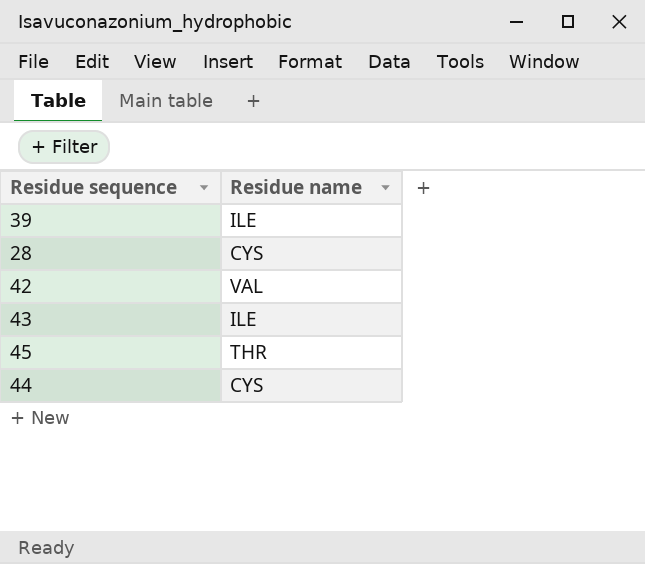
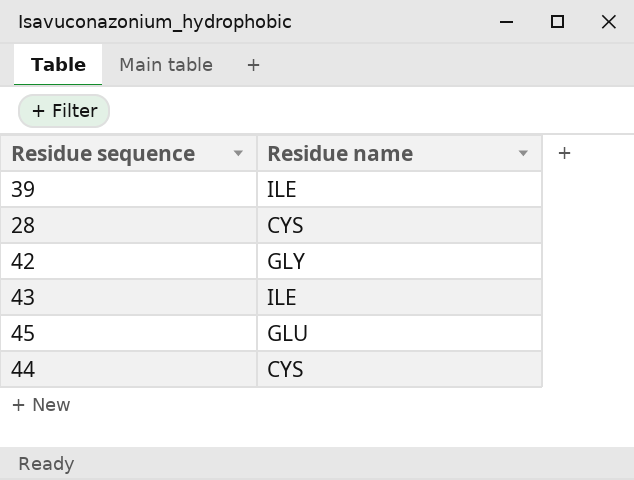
42 | Residue name: VAL -> GLY
45 | Residue name: THR -> GLU

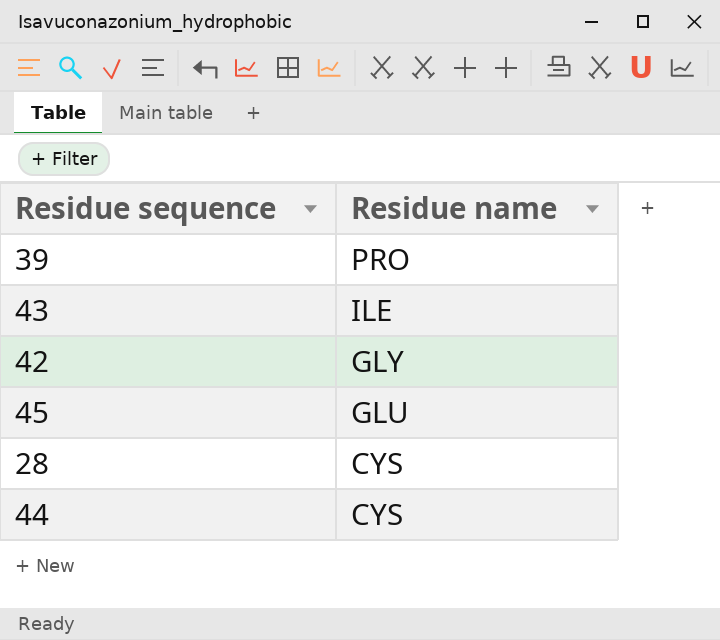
row order: none -> Residue name descending
39 | Residue name: ILE -> PRO

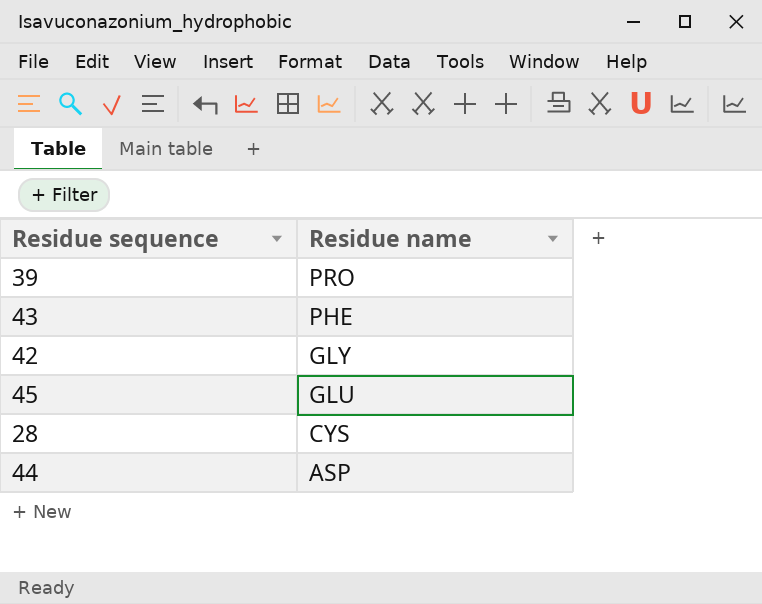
43 | Residue name: ILE -> PHE
44 | Residue name: CYS -> ASP

